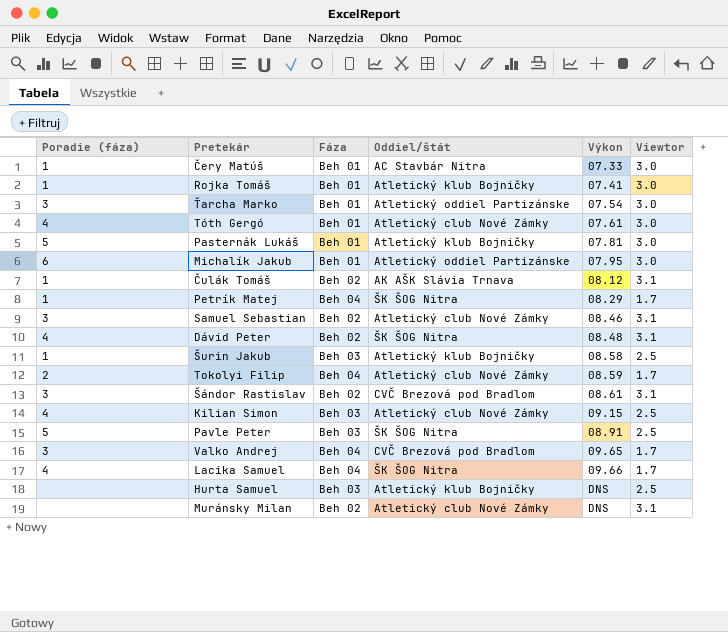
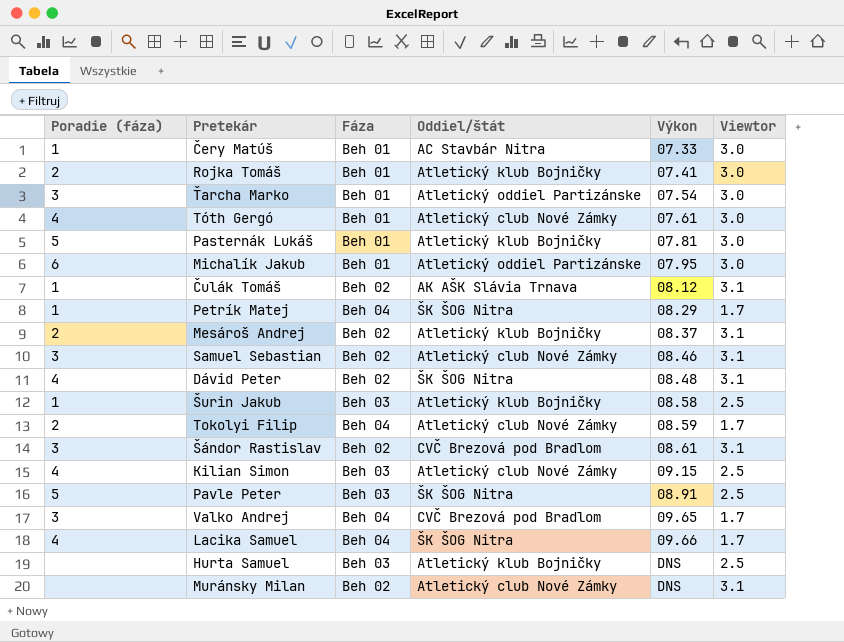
Rojka Tomáš | Poradie (fáza): 1 -> 2
row Mesároš Andrej: none -> 2 | Beh 02 | Atletický klub Bojničky | 08.37 | 3.1

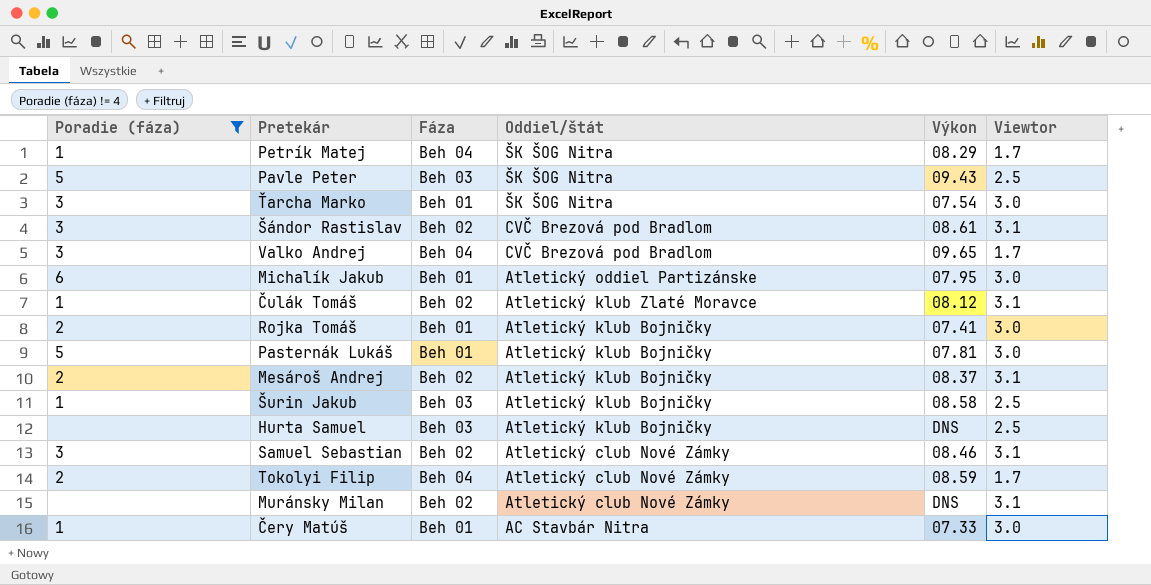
filter: none -> Poradie (fáza) != 4
row order: none -> Oddiel/štát descending
Pavle Peter | Výkon: 08.91 -> 09.43
Ťarcha Marko | Oddiel/štát: Atletický oddiel Partizánske -> ŠK ŠOG Nitra
Čulák Tomáš | Oddiel/štát: AK AŠK Slávia Trnava -> Atletický klub Zlaté Moravce

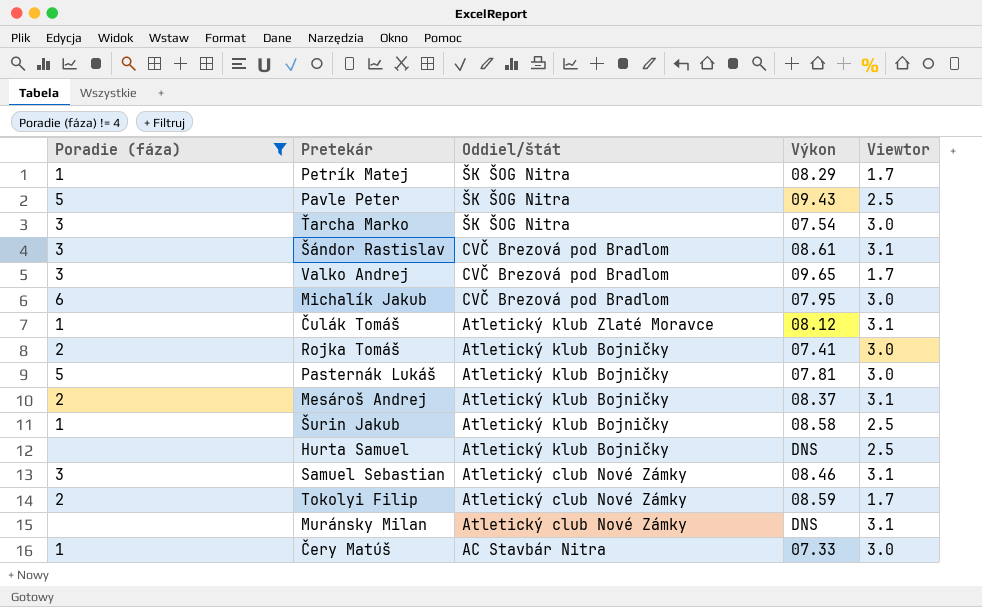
column Fáza | position: 3 -> none
Michalík Jakub | Oddiel/štát: Atletický oddiel Partizánske -> CVČ Brezová pod Bradlom

